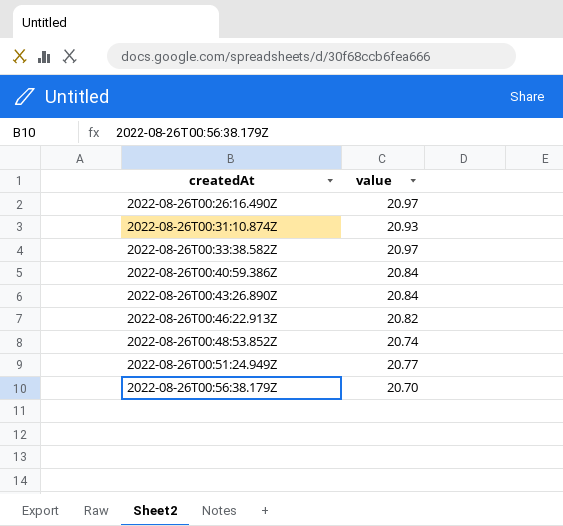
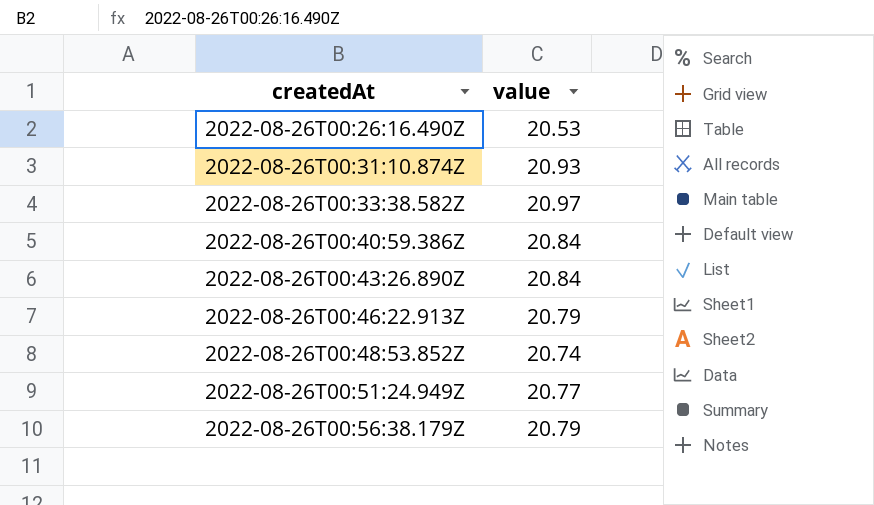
2022-08-26T00:26:16.490Z | value: 20.97 -> 20.53
2022-08-26T00:46:22.913Z | value: 20.82 -> 20.79
2022-08-26T00:56:38.179Z | value: 20.70 -> 20.79

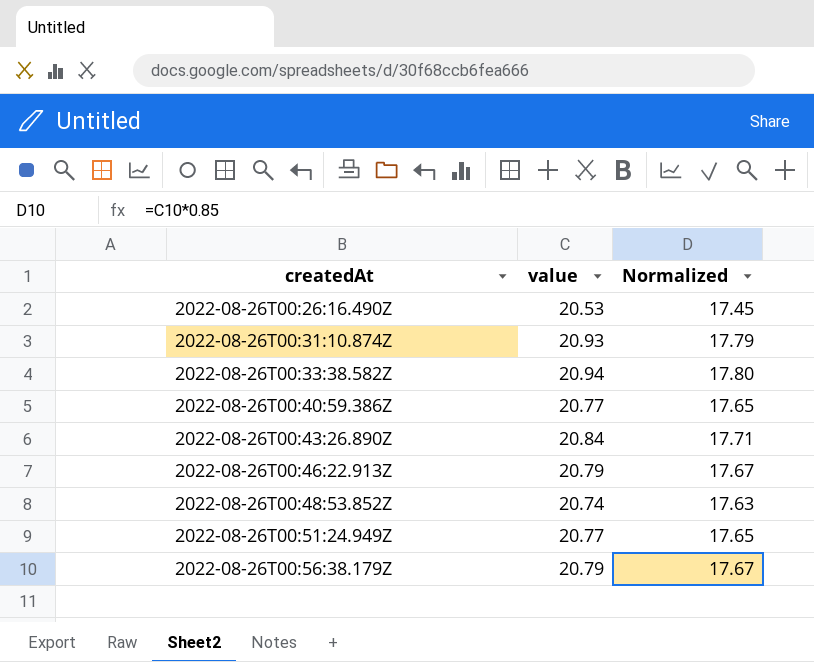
column Normalized | formula: none -> [value] * 0.85
2022-08-26T00:33:38.582Z | value: 20.97 -> 20.94
2022-08-26T00:40:59.386Z | value: 20.84 -> 20.77

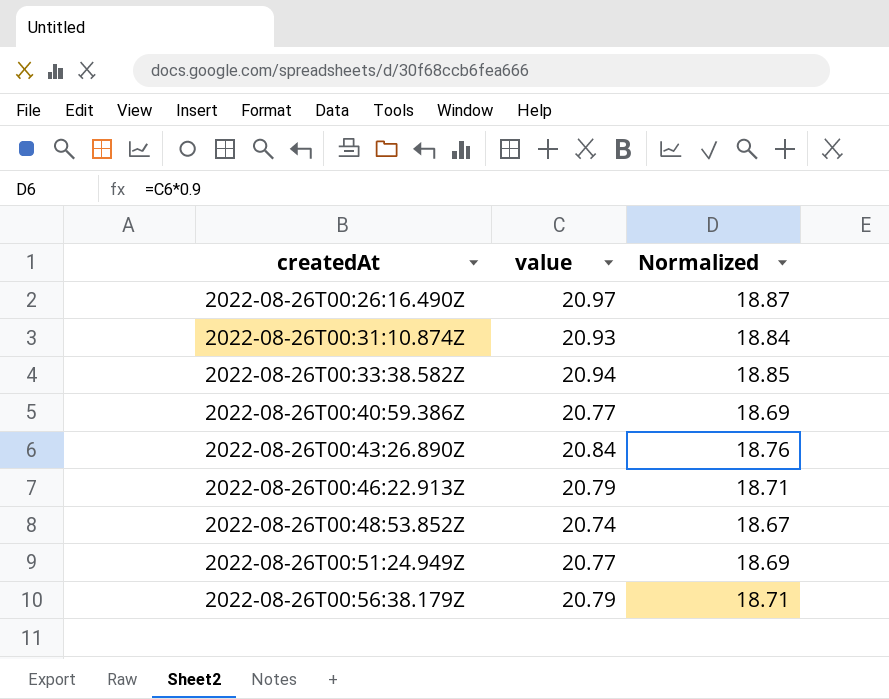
column Normalized | formula: [value] * 0.85 -> [value] * 0.9
2022-08-26T00:26:16.490Z | value: 20.53 -> 20.97

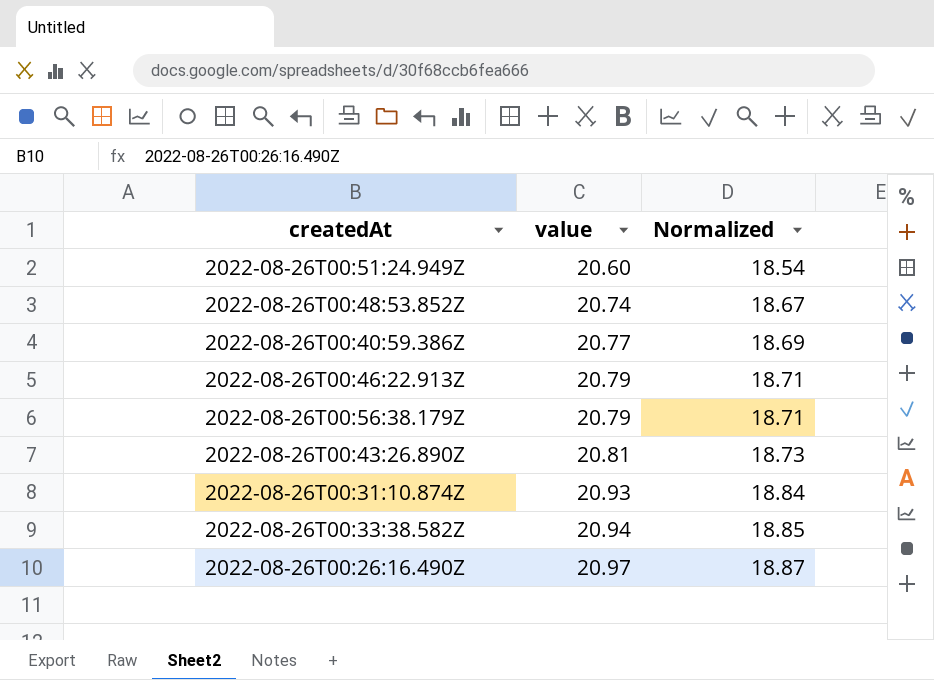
row order: createdAt ascending -> value ascending
2022-08-26T00:51:24.949Z | value: 20.77 -> 20.60
2022-08-26T00:51:24.949Z | Normalized: 18.69 -> 18.54
2022-08-26T00:43:26.890Z | value: 20.84 -> 20.81
2022-08-26T00:43:26.890Z | Normalized: 18.76 -> 18.73

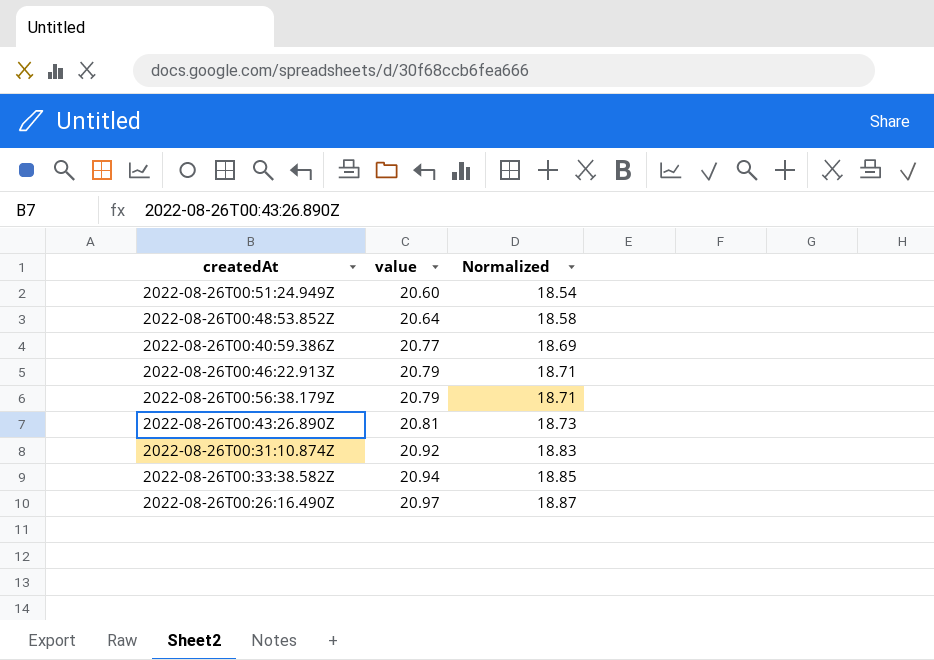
2022-08-26T00:48:53.852Z | value: 20.74 -> 20.64
2022-08-26T00:48:53.852Z | Normalized: 18.67 -> 18.58
2022-08-26T00:31:10.874Z | value: 20.93 -> 20.92
2022-08-26T00:31:10.874Z | Normalized: 18.84 -> 18.83

